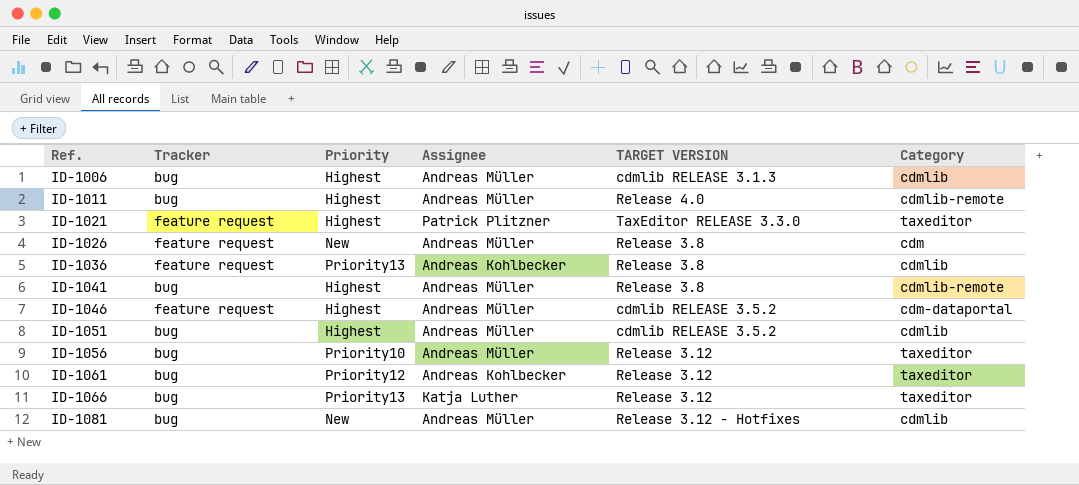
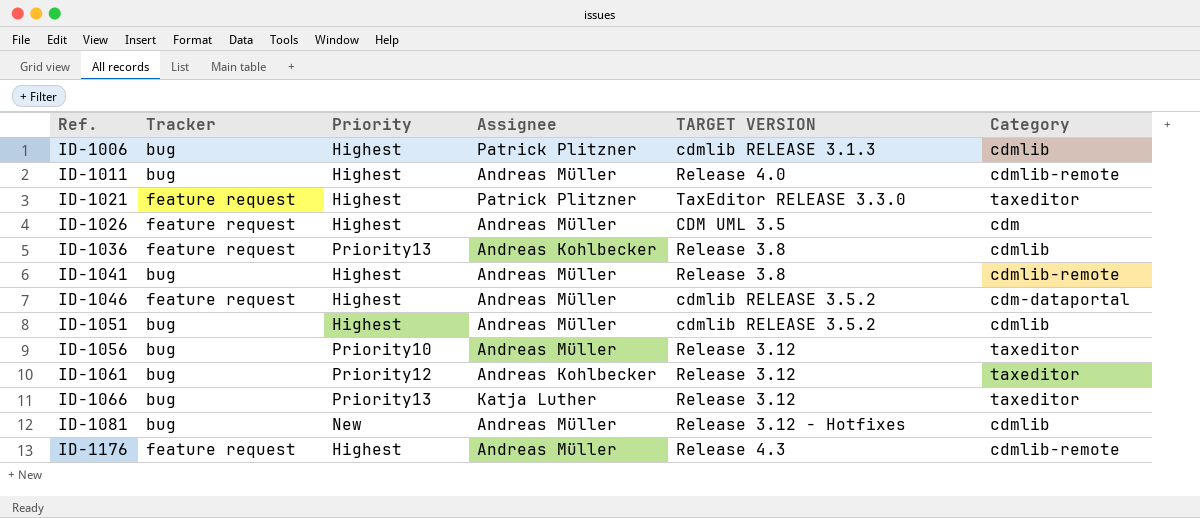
ID-1006 | Assignee: Andreas Müller -> Patrick Plitzner
ID-1026 | Priority: New -> Highest
ID-1026 | TARGET VERSION: Release 3.8 -> CDM UML 3.5
row ID-1176: none -> feature request | Highest | Andreas Müller | Release 4.3 | cdmlib-remote

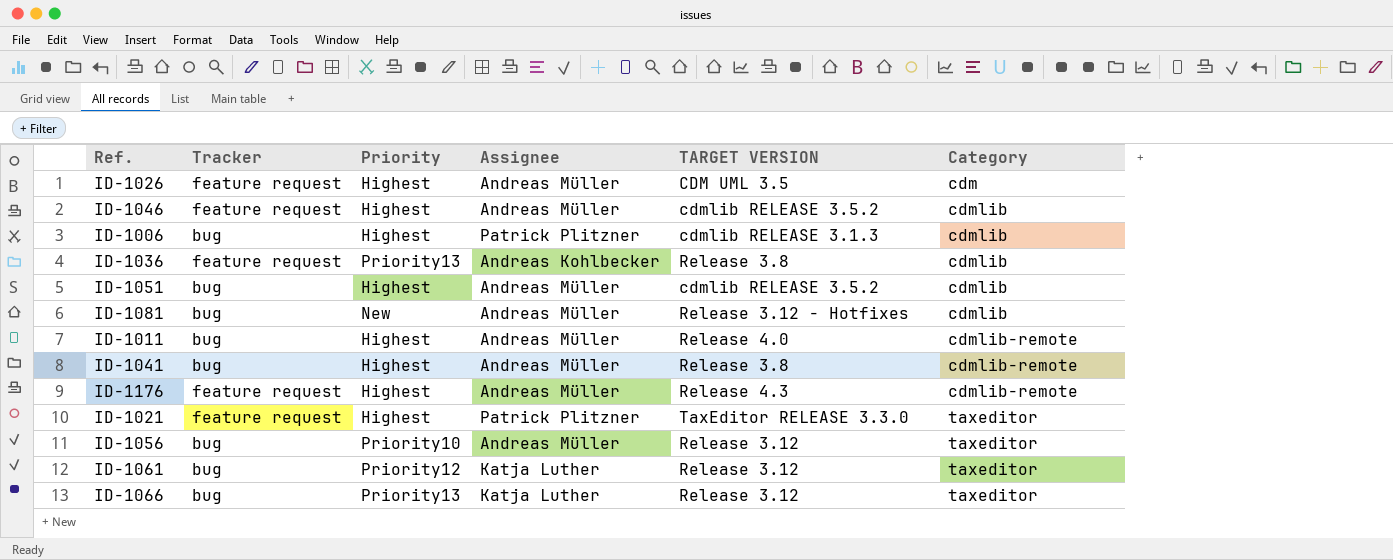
row order: Ref. ascending -> Category ascending
ID-1046 | Category: cdm-dataportal -> cdmlib
ID-1061 | Assignee: Andreas Kohlbecker -> Katja Luther

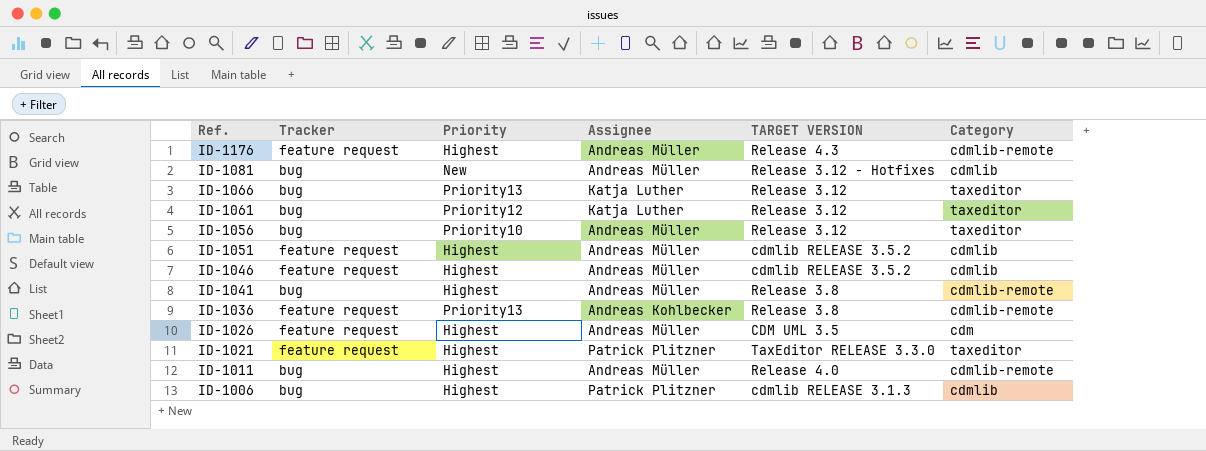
row order: Category ascending -> Ref. descending
ID-1051 | Tracker: bug -> feature request
ID-1036 | Category: cdmlib -> cdmlib-remote

